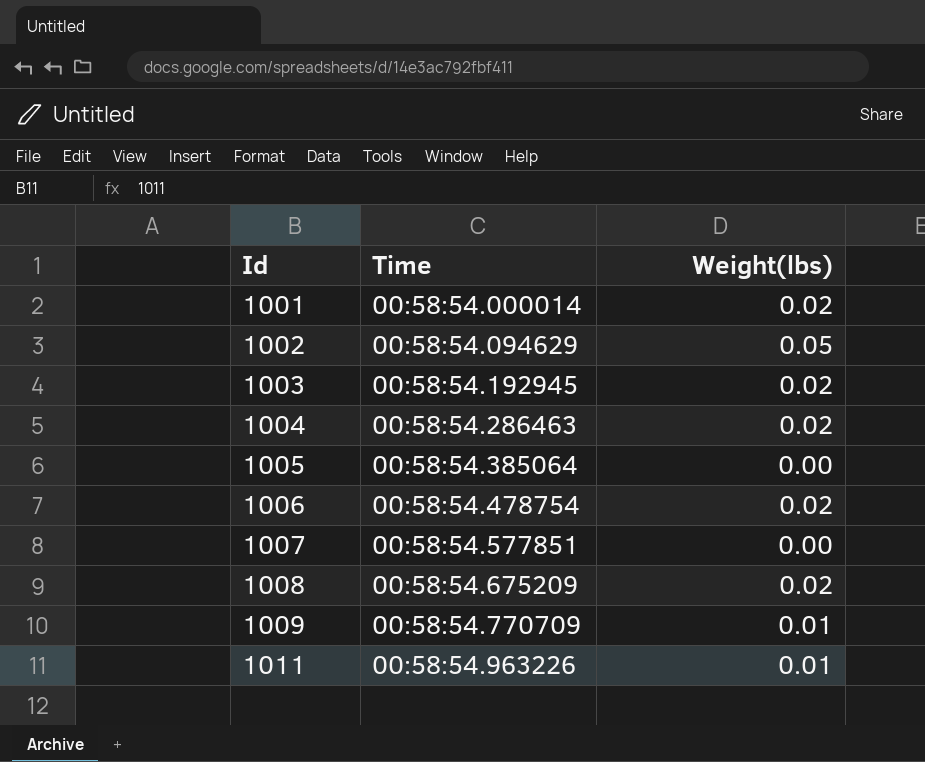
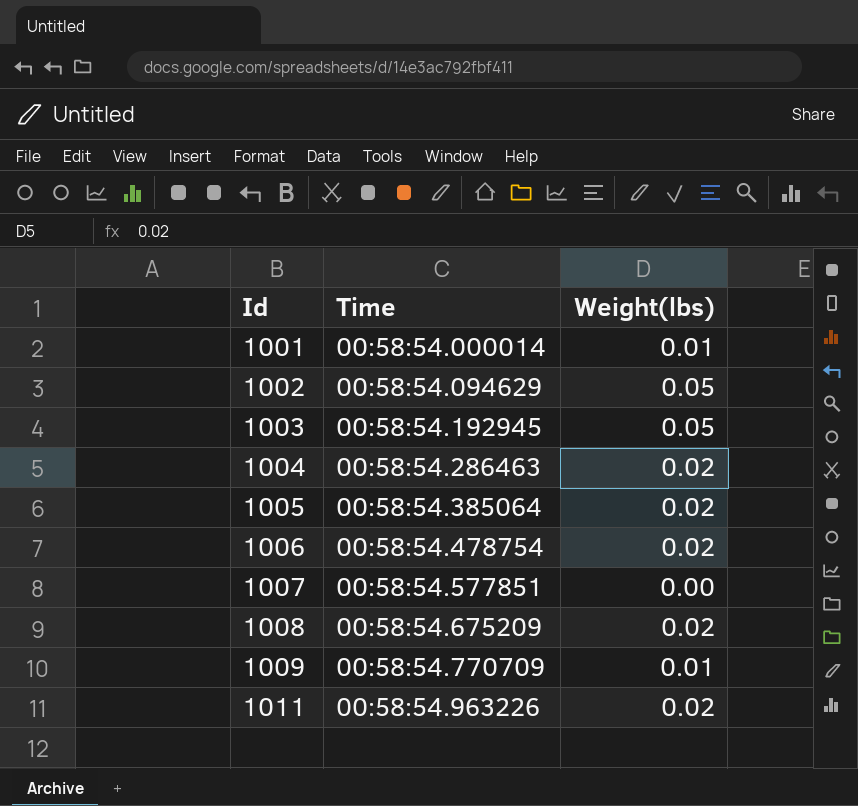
1001 | Weight(lbs): 0.02 -> 0.01
1003 | Weight(lbs): 0.02 -> 0.05
1005 | Weight(lbs): 0.00 -> 0.02
1011 | Weight(lbs): 0.01 -> 0.02

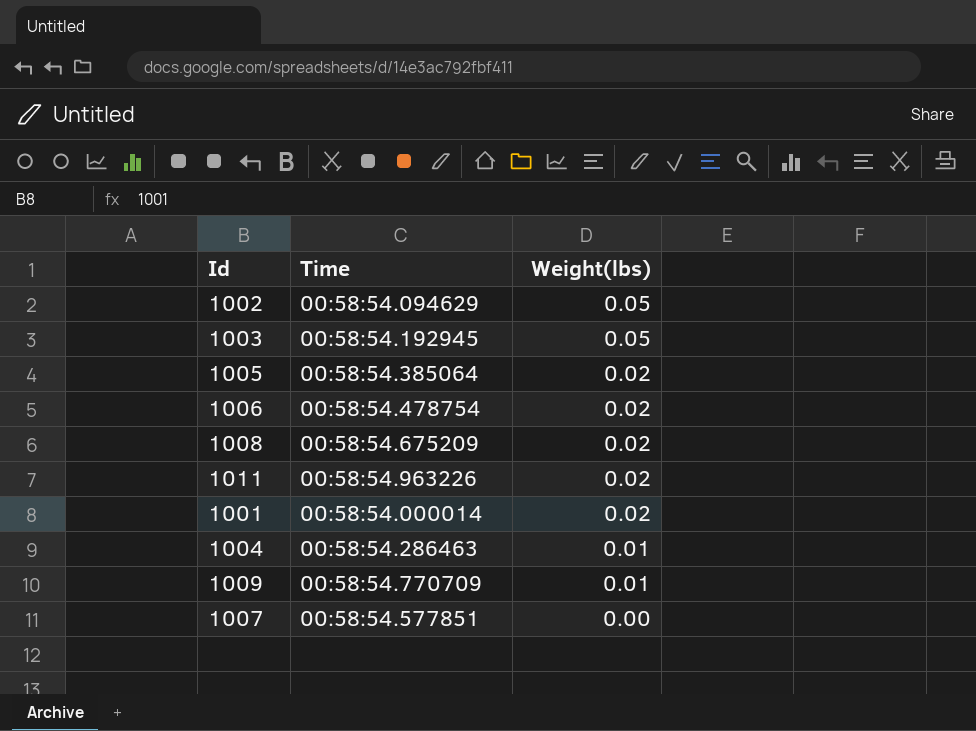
row order: Id ascending -> Weight(lbs) descending
1001 | Weight(lbs): 0.01 -> 0.02
1004 | Weight(lbs): 0.02 -> 0.01

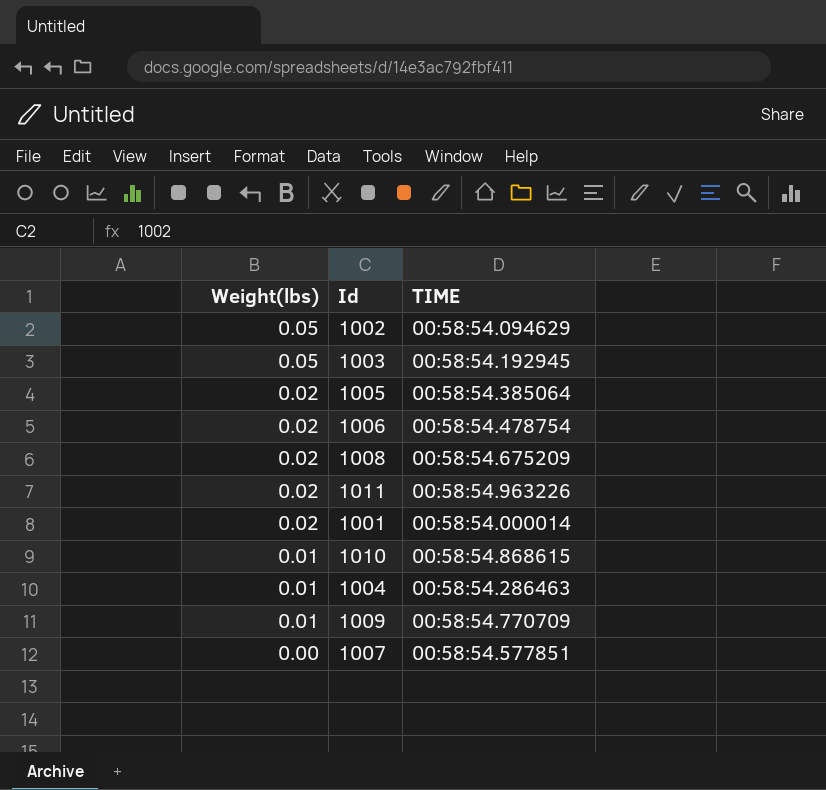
column Weight(lbs) | position: 3 -> 1
column name: Time -> TIME
row 1010: none -> 0.01 | 00:58:54.868615

